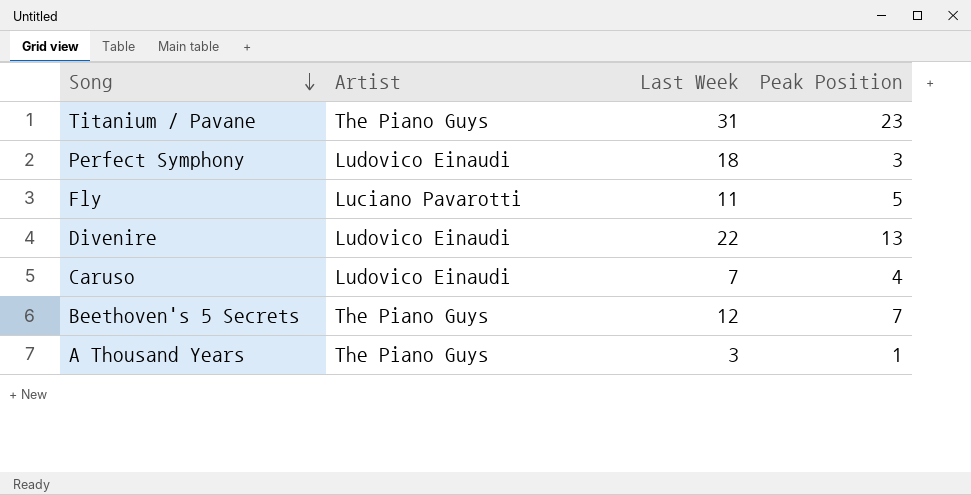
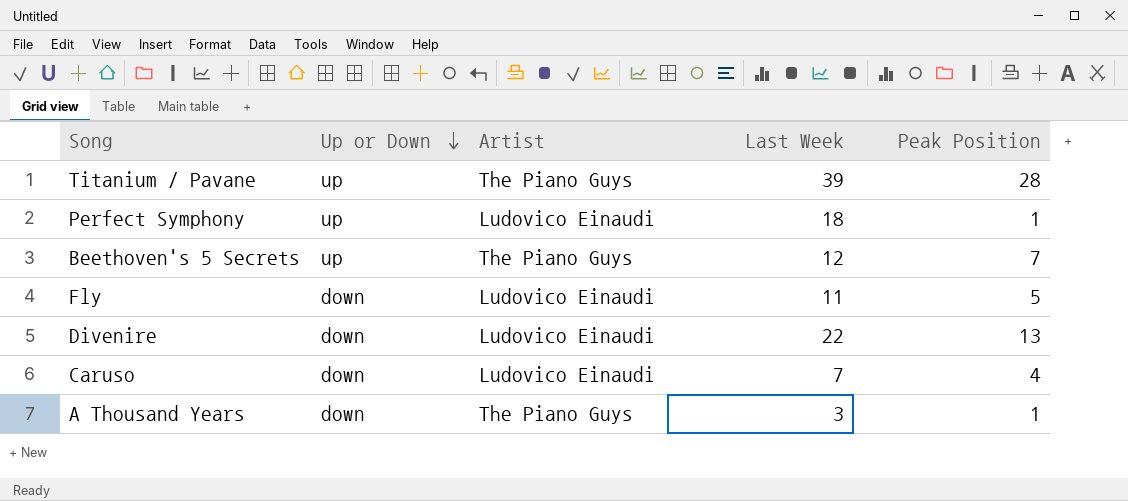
row order: Song descending -> Up or Down descending
column Up or Down | position: none -> 2
Titanium / Pavane | Last Week: 31 -> 39
Titanium / Pavane | Peak Position: 23 -> 28
Perfect Symphony | Peak Position: 3 -> 1
Fly | Artist: Luciano Pavarotti -> Ludovico Einaudi

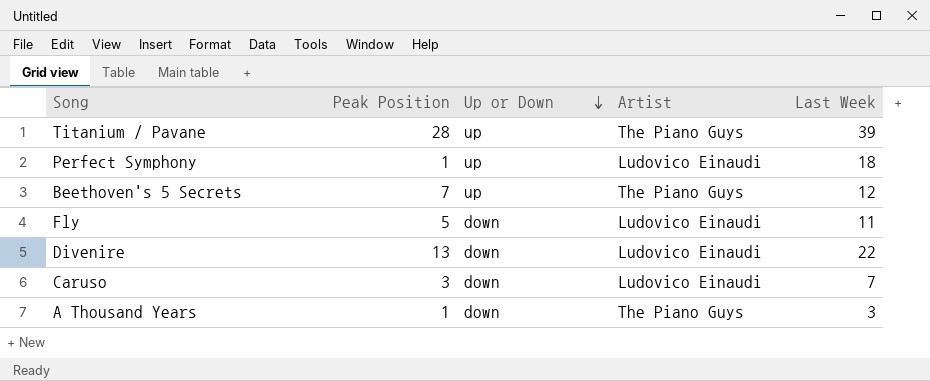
column Peak Position | position: 5 -> 2
Caruso | Peak Position: 4 -> 3

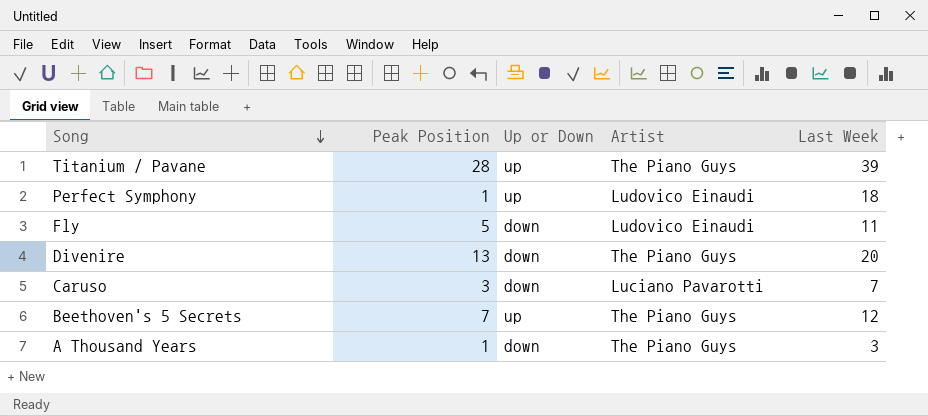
row order: Up or Down descending -> Song descending
Divenire | Artist: Ludovico Einaudi -> The Piano Guys
Divenire | Last Week: 22 -> 20
Caruso | Artist: Ludovico Einaudi -> Luciano Pavarotti

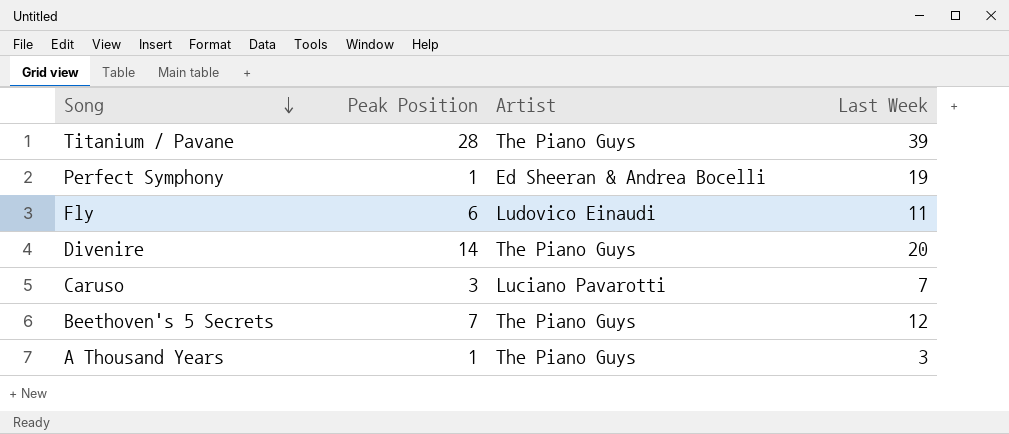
column Up or Down | position: 3 -> none
Perfect Symphony | Artist: Ludovico Einaudi -> Ed Sheeran & Andrea Bocelli
Perfect Symphony | Last Week: 18 -> 19
Fly | Peak Position: 5 -> 6
Divenire | Peak Position: 13 -> 14

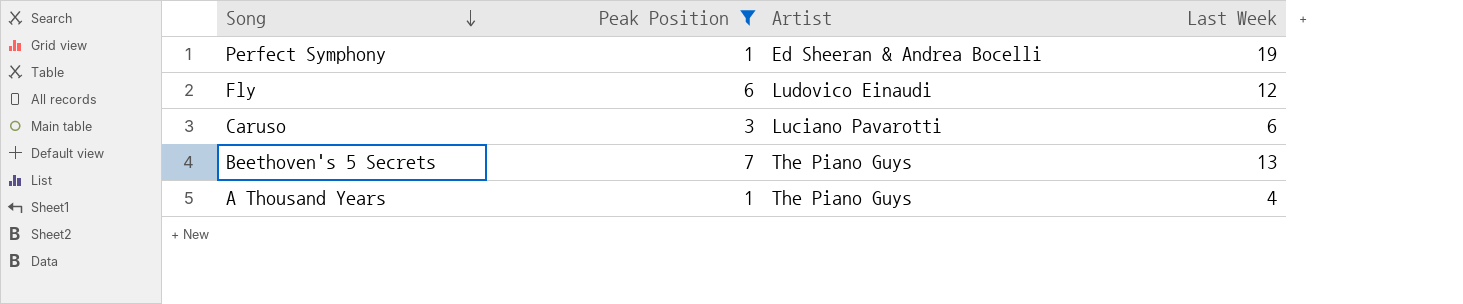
filter: none -> Peak Position <= 7
Fly | Last Week: 11 -> 12
Caruso | Last Week: 7 -> 6
Beethoven's 5 Secrets | Last Week: 12 -> 13
A Thousand Years | Last Week: 3 -> 4

